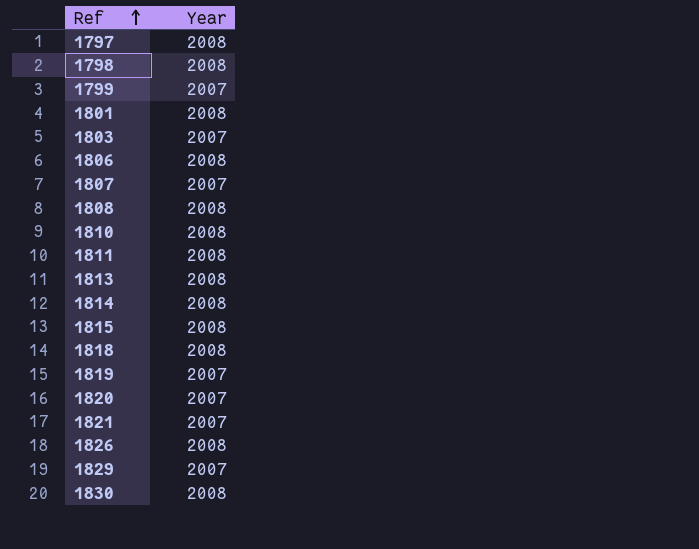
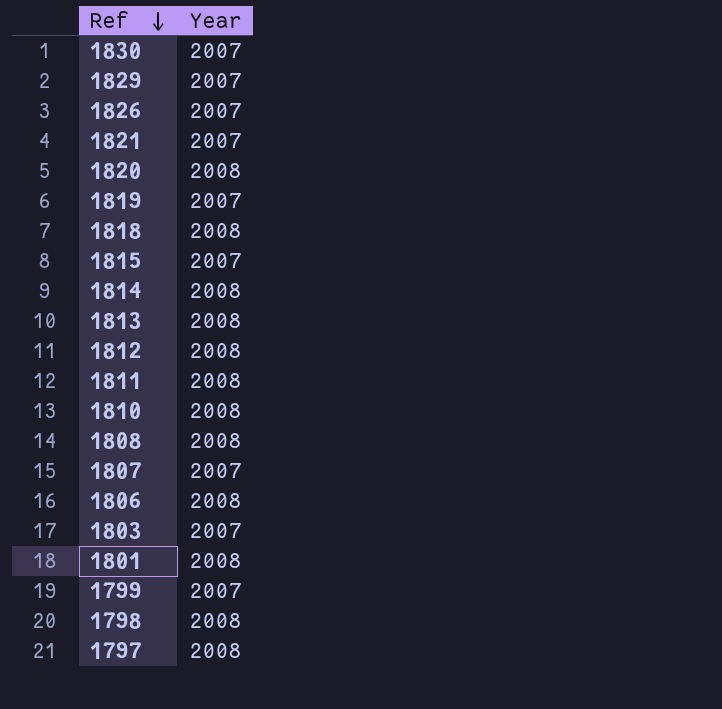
row order: Ref ascending -> Ref descending
1830 | Year: 2008 -> 2007
1826 | Year: 2008 -> 2007
1820 | Year: 2007 -> 2008
1815 | Year: 2008 -> 2007
row 1812: none -> 2008

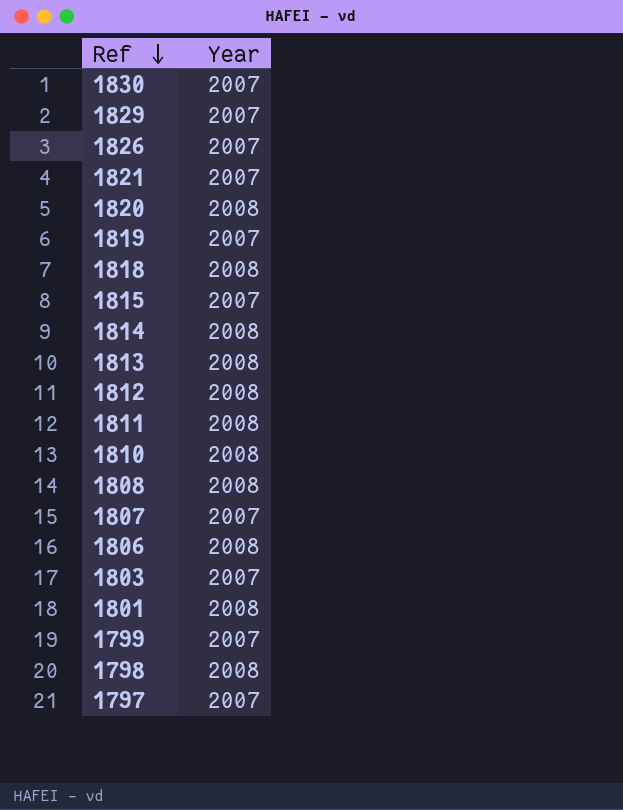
1797 | Year: 2008 -> 2007

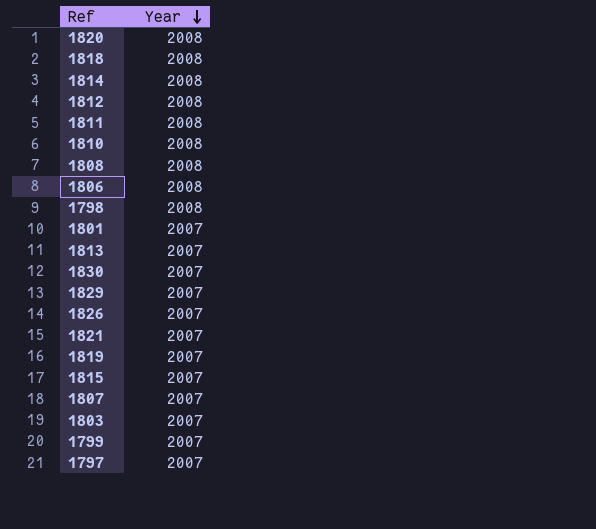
row order: Ref descending -> Year descending
1801 | Year: 2008 -> 2007
1813 | Year: 2008 -> 2007

